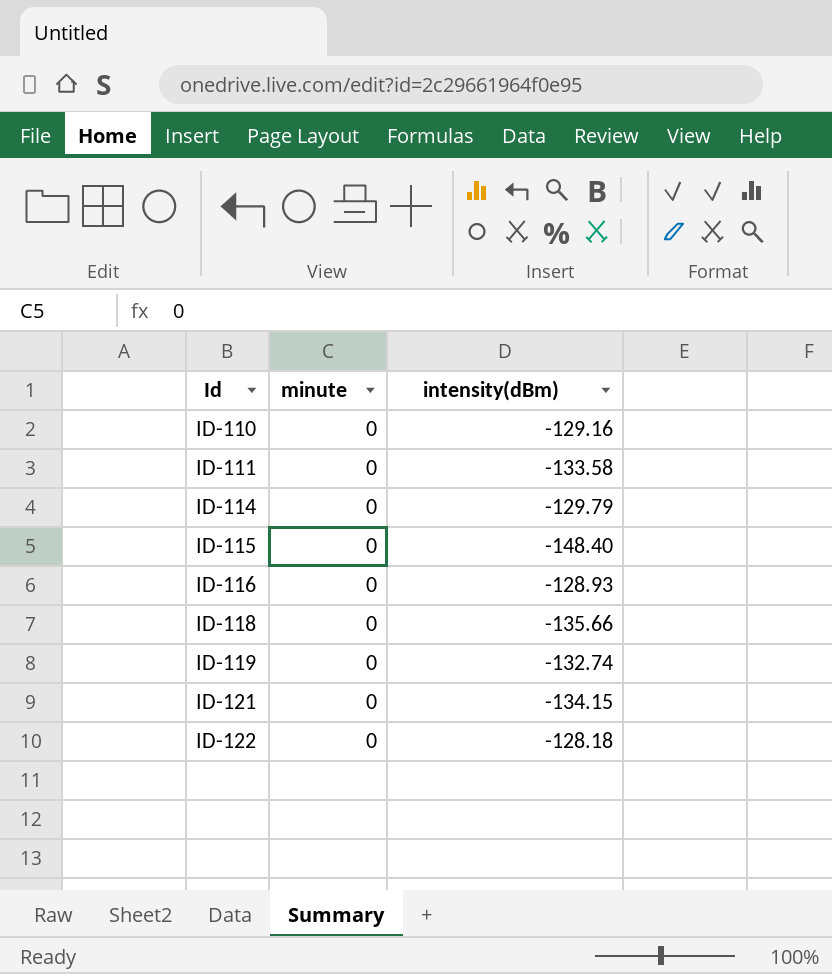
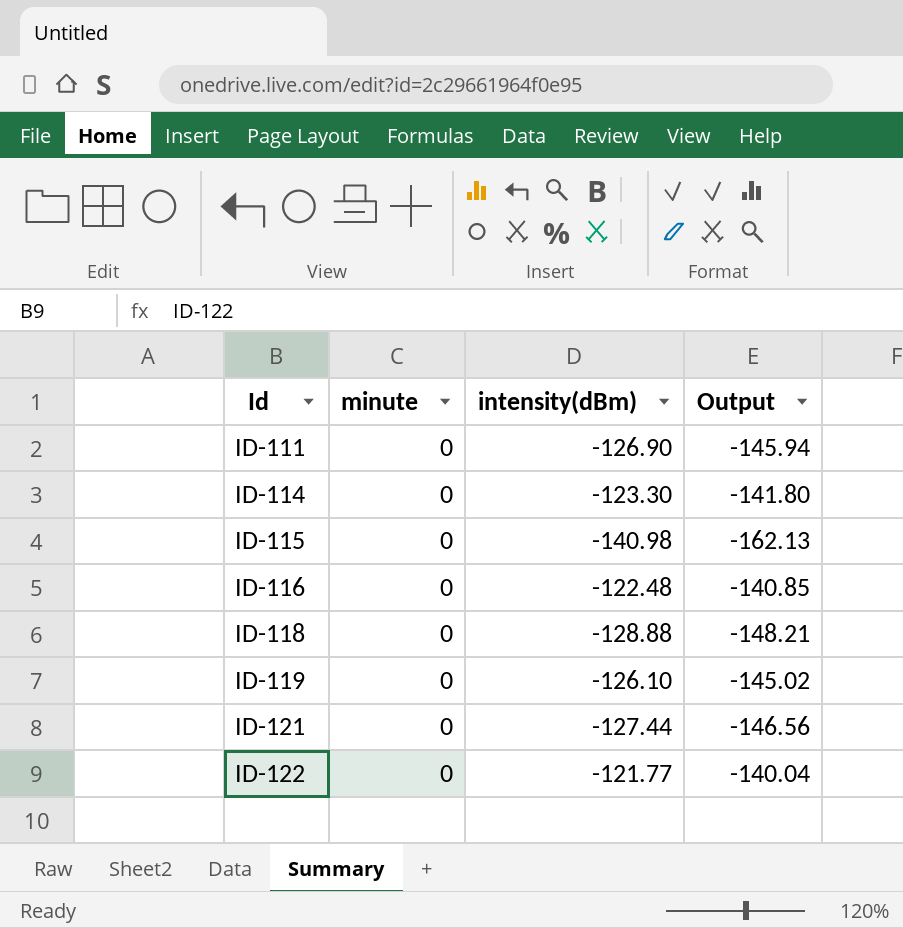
column Output | formula: none -> [intensity(dBm)] * 1.15
row ID-110: 0 | -129.16 -> none
ID-111 | intensity(dBm): -133.58 -> -126.90
ID-114 | intensity(dBm): -129.79 -> -123.30
ID-115 | intensity(dBm): -148.40 -> -140.98
ID-116 | intensity(dBm): -128.93 -> -122.48
ID-118 | intensity(dBm): -135.66 -> -128.88
ID-119 | intensity(dBm): -132.74 -> -126.10
ID-121 | intensity(dBm): -134.15 -> -127.44
ID-122 | intensity(dBm): -128.18 -> -121.77

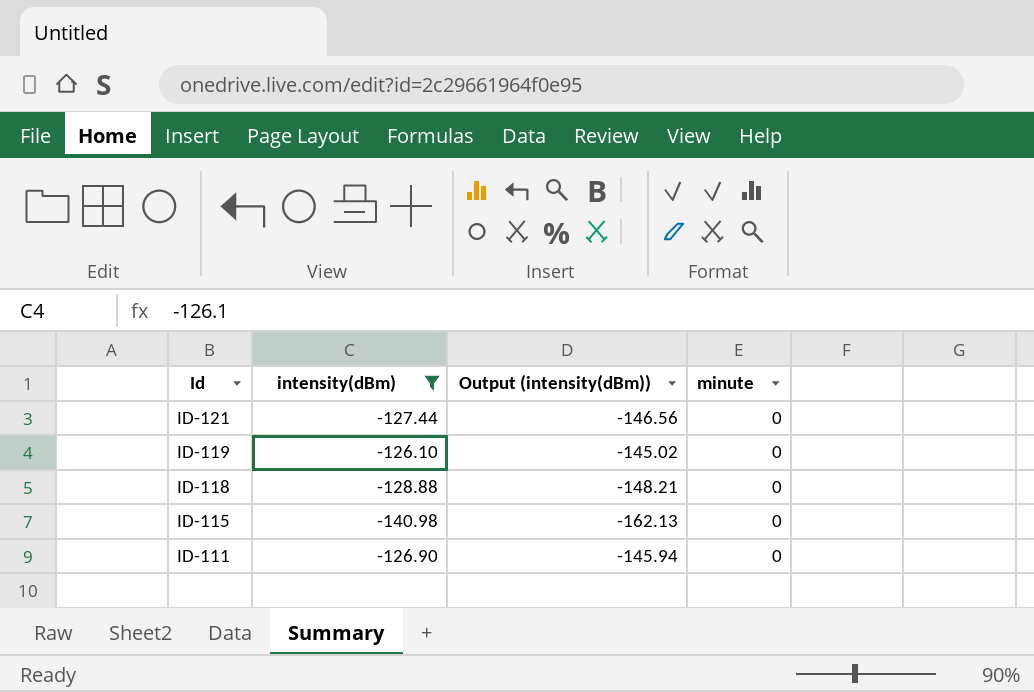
filter: none -> intensity(dBm) <= -126.10
row order: Id ascending -> Id descending
column name: Output -> Output (intensity(dBm))
column minute | position: 2 -> 4

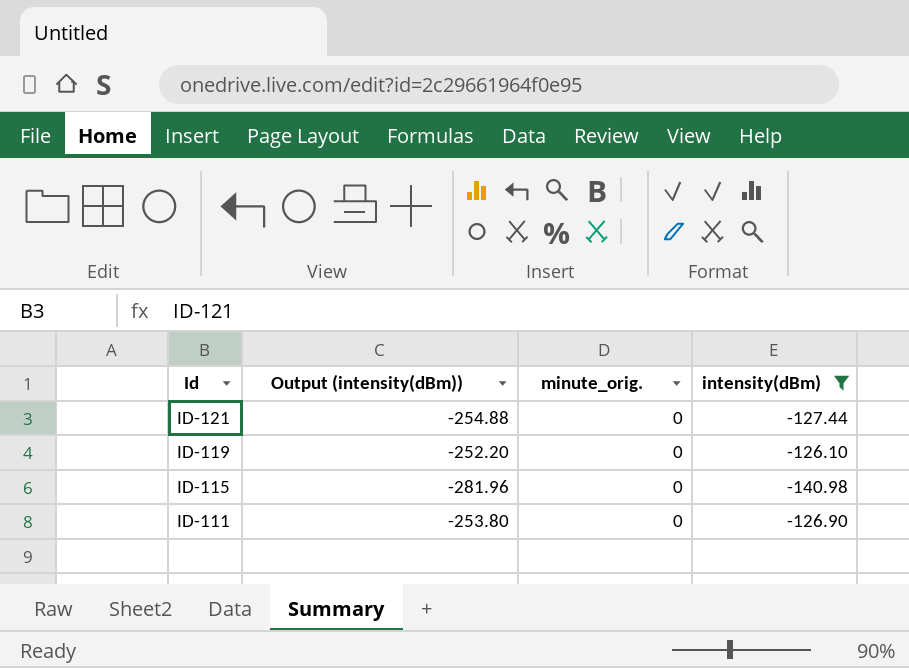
column Output (intensity(dBm)) | formula: [intensity(dBm)] * 1.15 -> [intensity(dBm)] * 2
column name: minute -> minute_orig.
column intensity(dBm) | position: 2 -> 4
row ID-118: -128.88 | -148.21 | 0 -> none

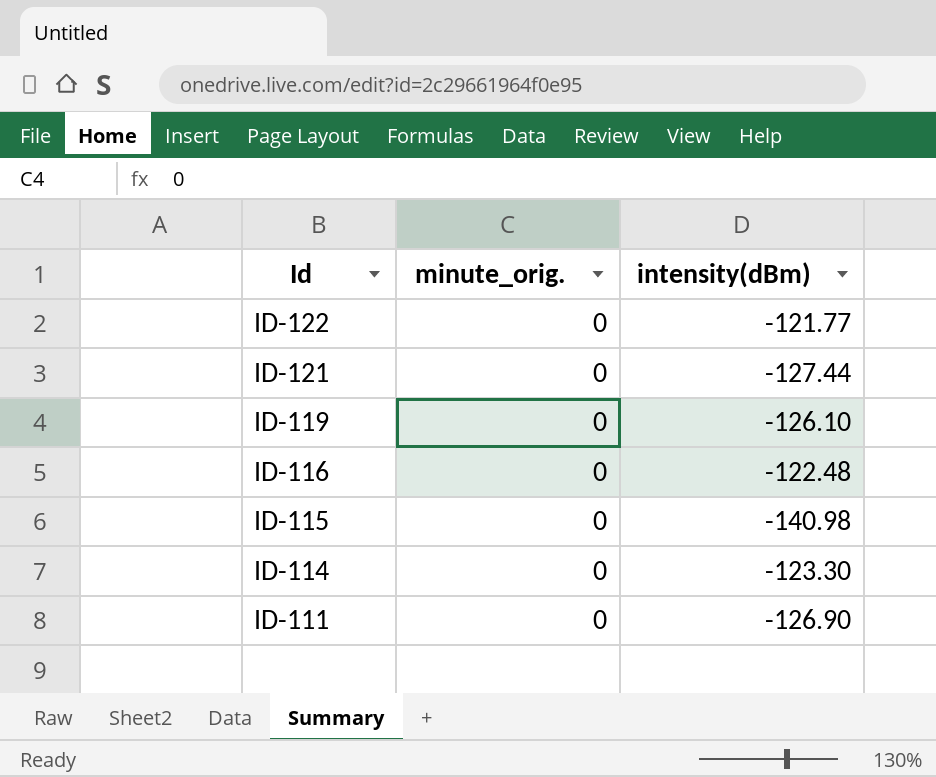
filter: intensity(dBm) <= -126.10 -> none
column Output (intensity(dBm)) | formula: [intensity(dBm)] * 2 -> none

